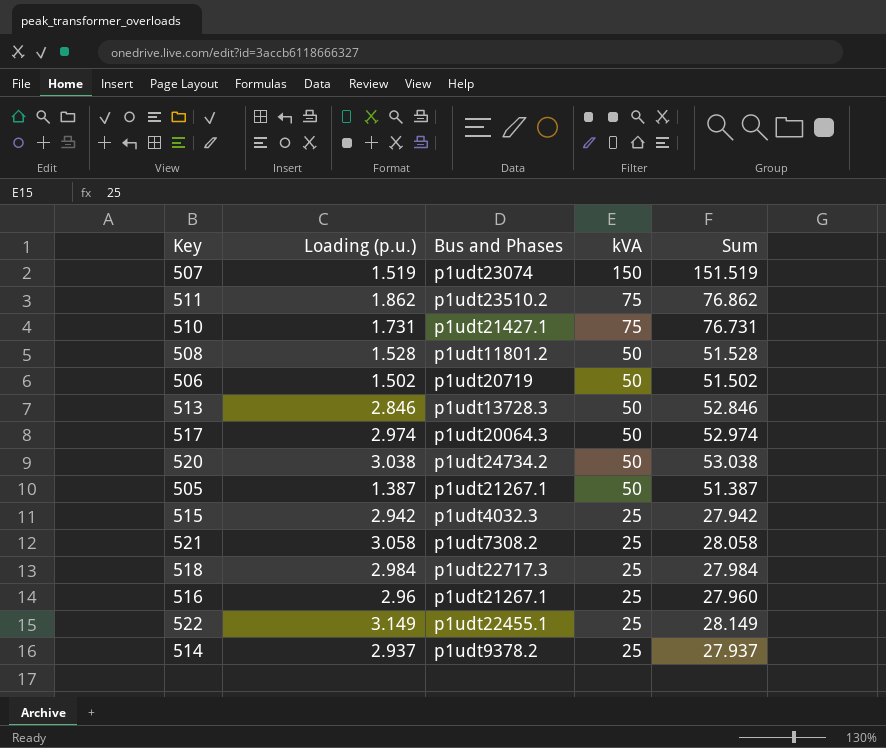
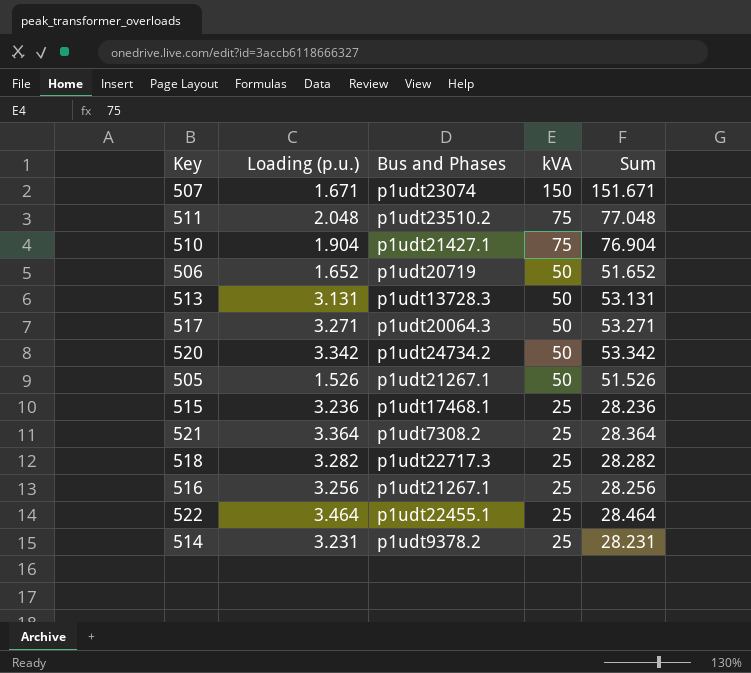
row 508: 1.528 | p1udt11801.2 | 50 | 51.528 -> none
507 | Loading (p.u.): 1.519 -> 1.671
507 | Sum: 151.519 -> 151.671
511 | Loading (p.u.): 1.862 -> 2.048
511 | Sum: 76.862 -> 77.048
510 | Loading (p.u.): 1.731 -> 1.904
510 | Sum: 76.731 -> 76.904
506 | Loading (p.u.): 1.502 -> 1.652
506 | Sum: 51.502 -> 51.652
513 | Loading (p.u.): 2.846 -> 3.131
513 | Sum: 52.846 -> 53.131
517 | Loading (p.u.): 2.974 -> 3.271
517 | Sum: 52.974 -> 53.271
520 | Loading (p.u.): 3.038 -> 3.342
520 | Sum: 53.038 -> 53.342
505 | Loading (p.u.): 1.387 -> 1.526
505 | Sum: 51.387 -> 51.526
515 | Loading (p.u.): 2.942 -> 3.236
515 | Bus and Phases: p1udt4032.3 -> p1udt17468.1
515 | Sum: 27.942 -> 28.236
521 | Loading (p.u.): 3.058 -> 3.364
521 | Sum: 28.058 -> 28.364
518 | Loading (p.u.): 2.984 -> 3.282
518 | Sum: 27.984 -> 28.282
516 | Loading (p.u.): 2.96 -> 3.256
516 | Sum: 27.960 -> 28.256
522 | Loading (p.u.): 3.149 -> 3.464
522 | Sum: 28.149 -> 28.464
514 | Loading (p.u.): 2.937 -> 3.231
514 | Sum: 27.937 -> 28.231

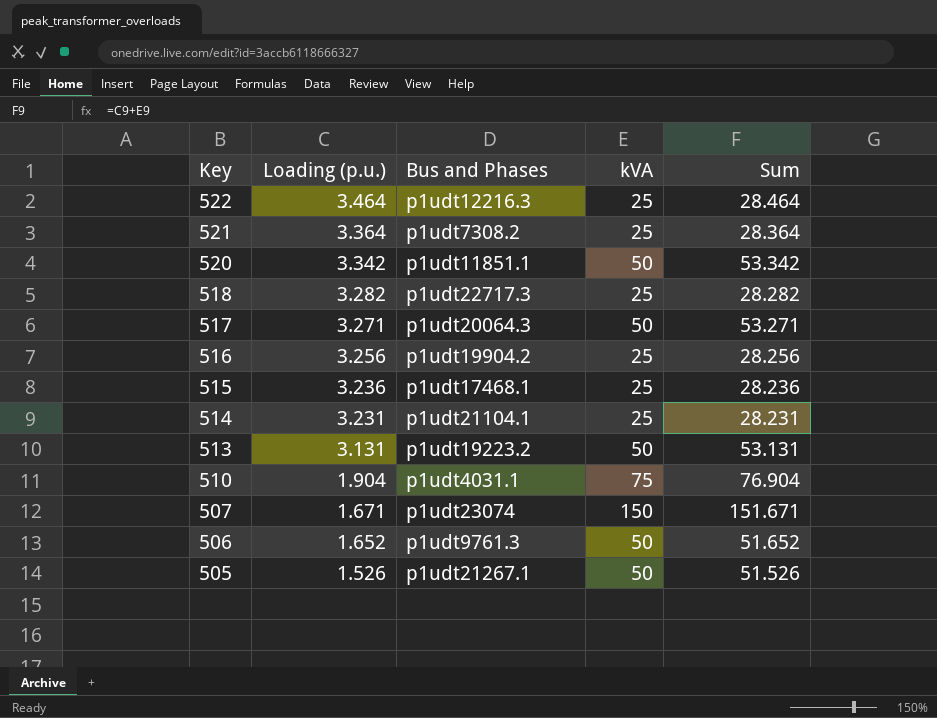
row order: kVA descending -> Key descending
row 511: 2.048 | p1udt23510.2 | 75 | 77.048 -> none
522 | Bus and Phases: p1udt22455.1 -> p1udt12216.3
520 | Bus and Phases: p1udt24734.2 -> p1udt11851.1
516 | Bus and Phases: p1udt21267.1 -> p1udt19904.2
514 | Bus and Phases: p1udt9378.2 -> p1udt21104.1
513 | Bus and Phases: p1udt13728.3 -> p1udt19223.2
510 | Bus and Phases: p1udt21427.1 -> p1udt4031.1
506 | Bus and Phases: p1udt20719 -> p1udt9761.3

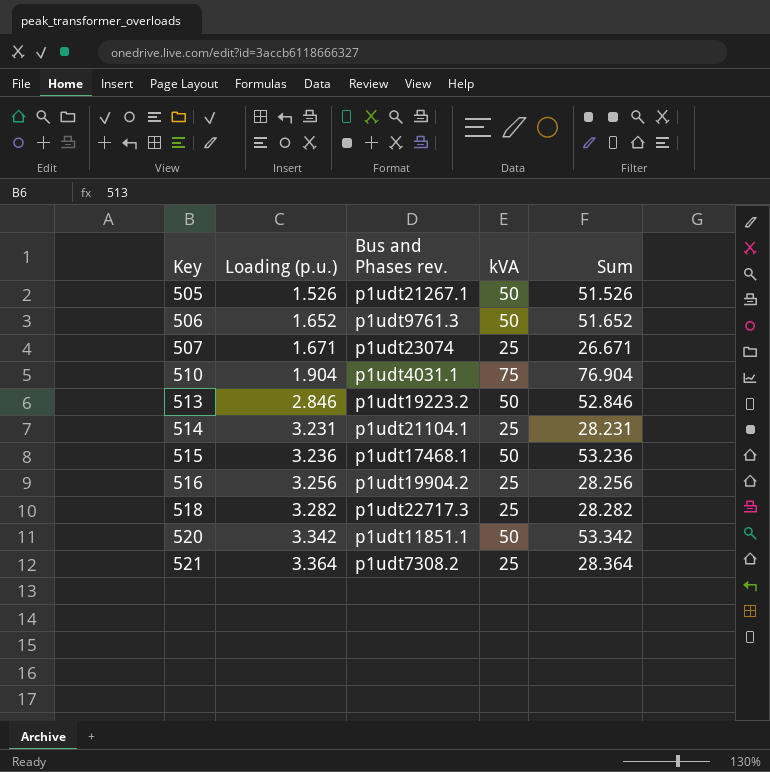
row order: Key descending -> Key ascending
column name: Bus and Phases -> Bus and Phases rev.
row 522: 3.464 | p1udt12216.3 | 25 | 28.464 -> none
row 517: 3.271 | p1udt20064.3 | 50 | 53.271 -> none
507 | kVA: 150 -> 25
507 | Sum: 151.671 -> 26.671
513 | Loading (p.u.): 3.131 -> 2.846
513 | Sum: 53.131 -> 52.846
515 | kVA: 25 -> 50
515 | Sum: 28.236 -> 53.236

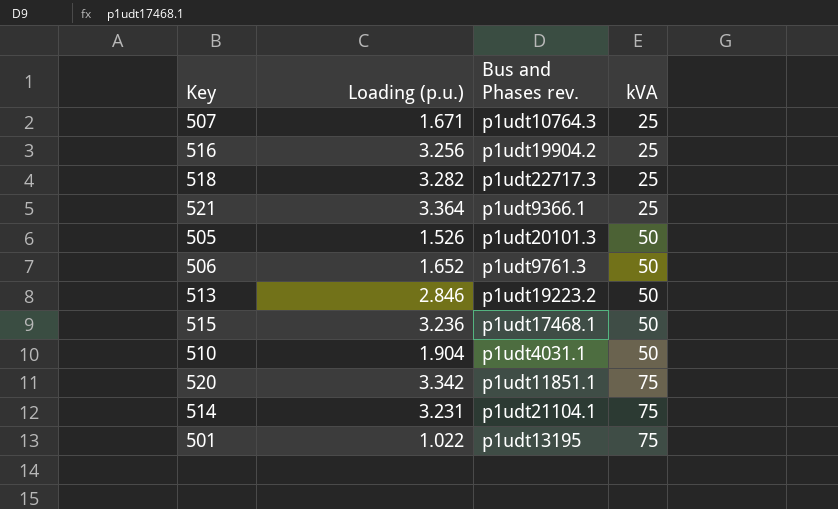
row order: Key ascending -> kVA ascending
column Sum | formula: [Loading (p.u.)] + [kVA] -> none
507 | Bus and Phases rev.: p1udt23074 -> p1udt10764.3
521 | Bus and Phases rev.: p1udt7308.2 -> p1udt9366.1
505 | Bus and Phases rev.: p1udt21267.1 -> p1udt20101.3
510 | kVA: 75 -> 50
520 | kVA: 50 -> 75
514 | kVA: 25 -> 75
row 501: none -> 1.022 | p1udt13195 | 75

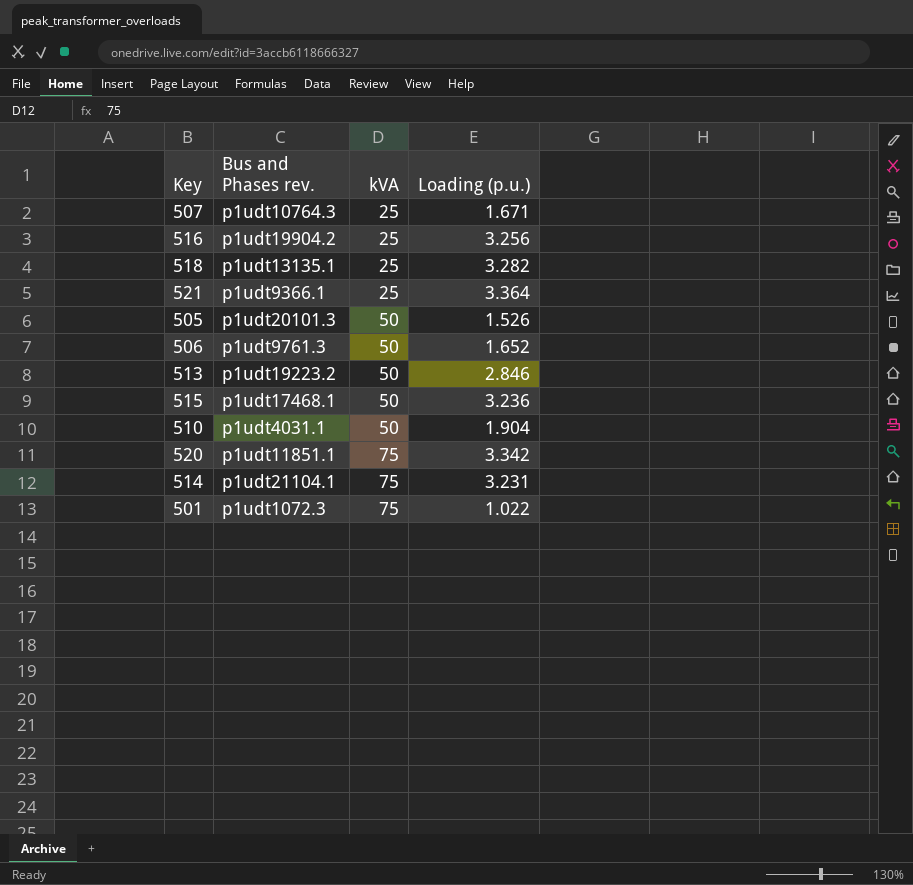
column Loading (p.u.) | position: 2 -> 4
518 | Bus and Phases rev.: p1udt22717.3 -> p1udt13135.1
501 | Bus and Phases rev.: p1udt13195 -> p1udt1072.3

